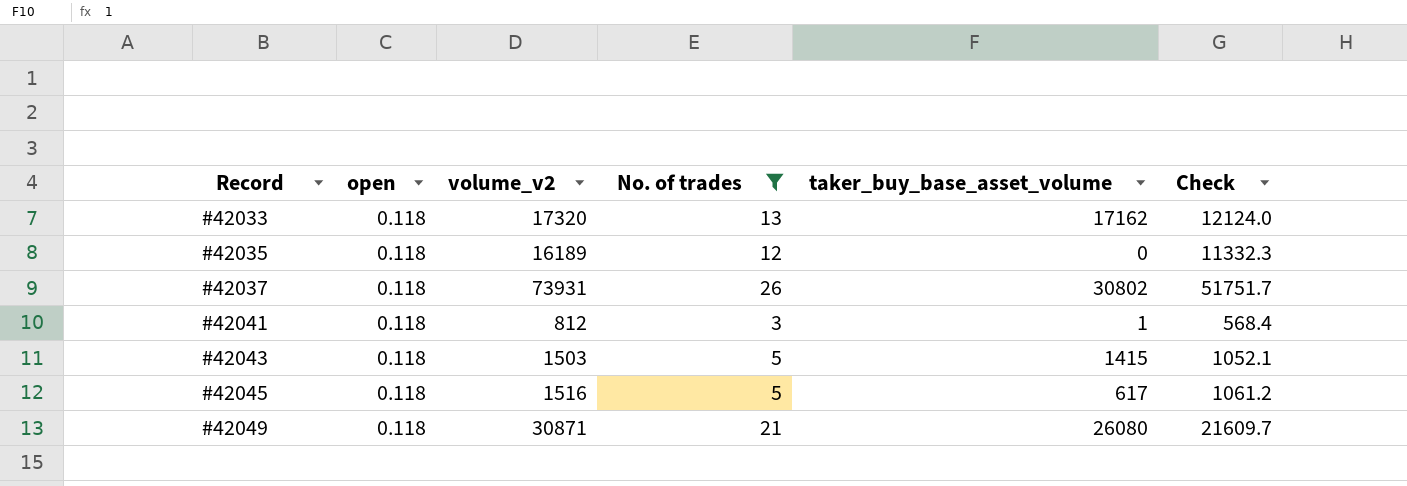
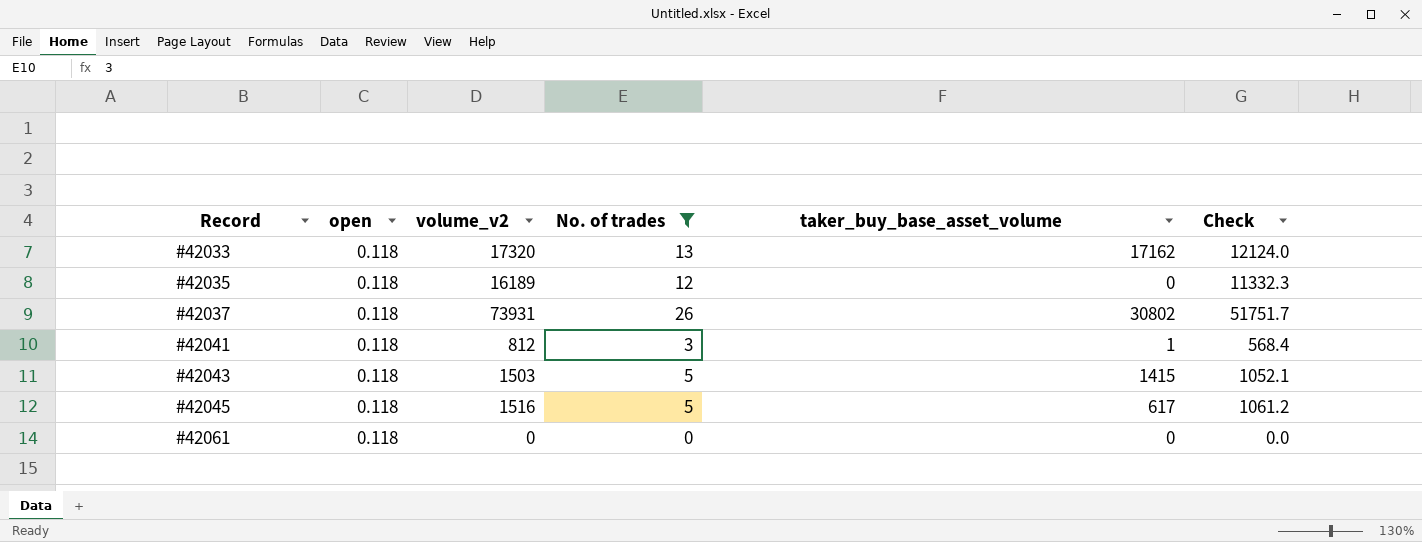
row #42049: 0.118 | 30871 | 21 | 26080 | 21609.7 -> none
row #42061: none -> 0.118 | 0 | 0 | 0 | 0.0

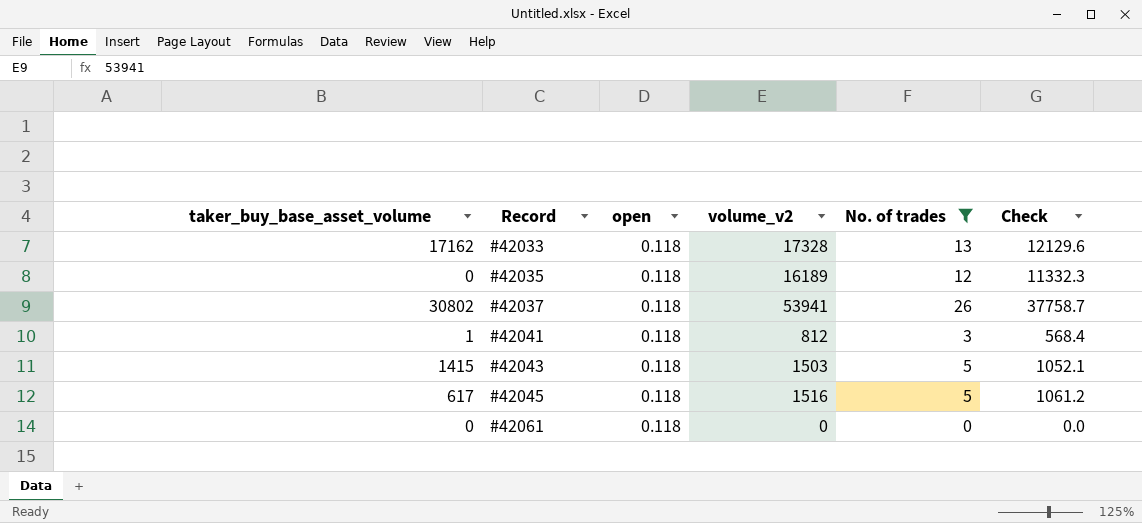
column taker_buy_base_asset_volume | position: 5 -> 1
#42033 | volume_v2: 17320 -> 17328
#42033 | Check: 12124.0 -> 12129.6
#42037 | volume_v2: 73931 -> 53941
#42037 | Check: 51751.7 -> 37758.7

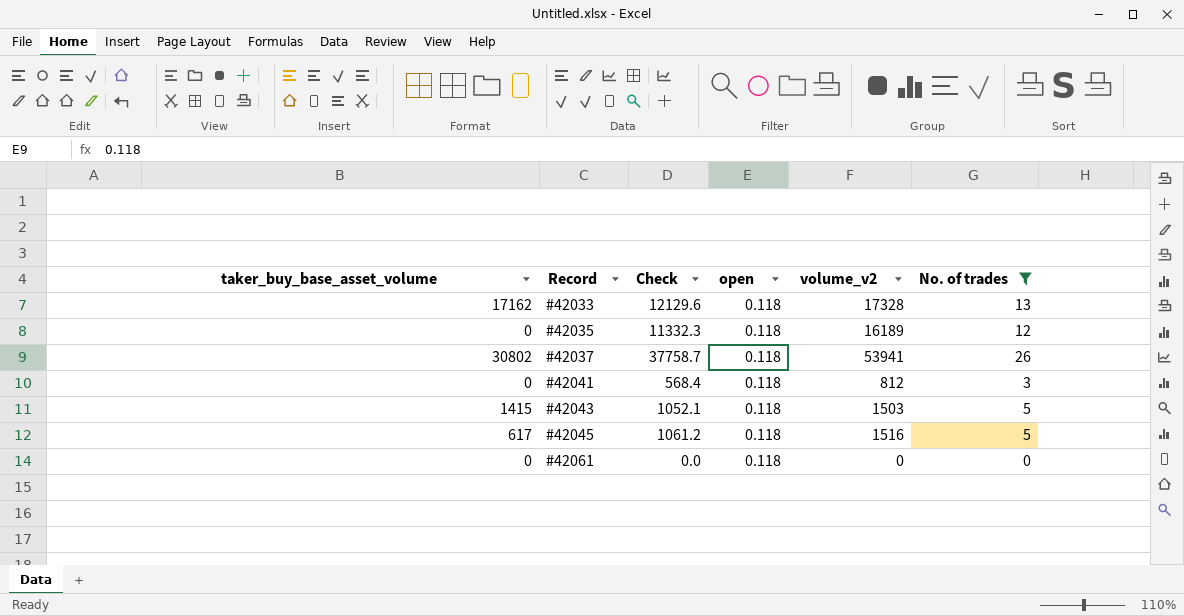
column Check | position: 6 -> 3
#42041 | taker_buy_base_asset_volume: 1 -> 0

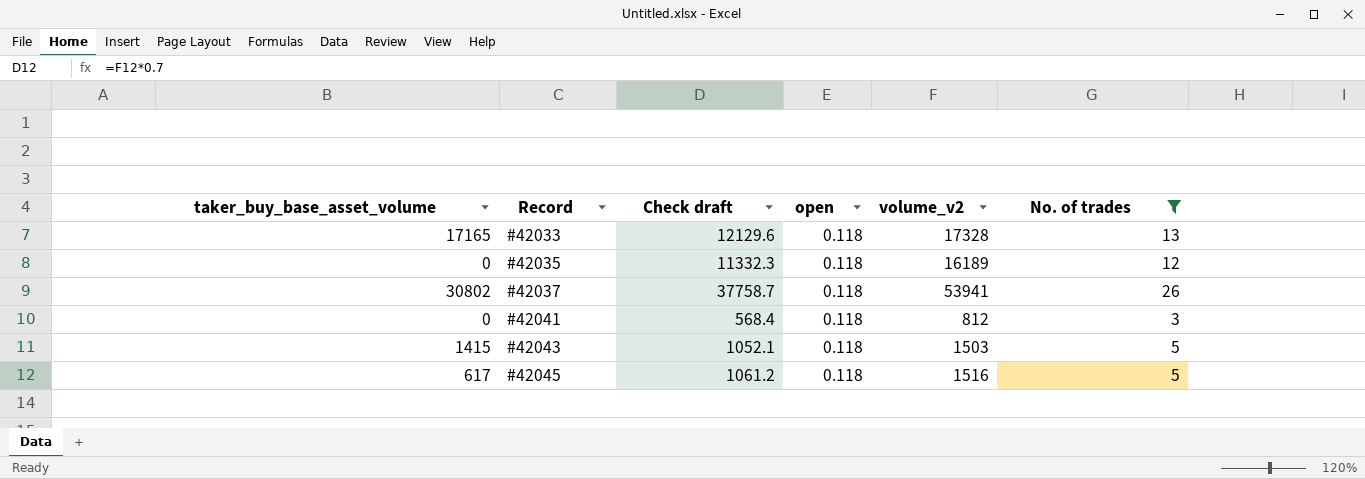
column name: Check -> Check draft
row #42061: 0 | 0.0 | 0.118 | 0 | 0 -> none
#42033 | taker_buy_base_asset_volume: 17162 -> 17165

